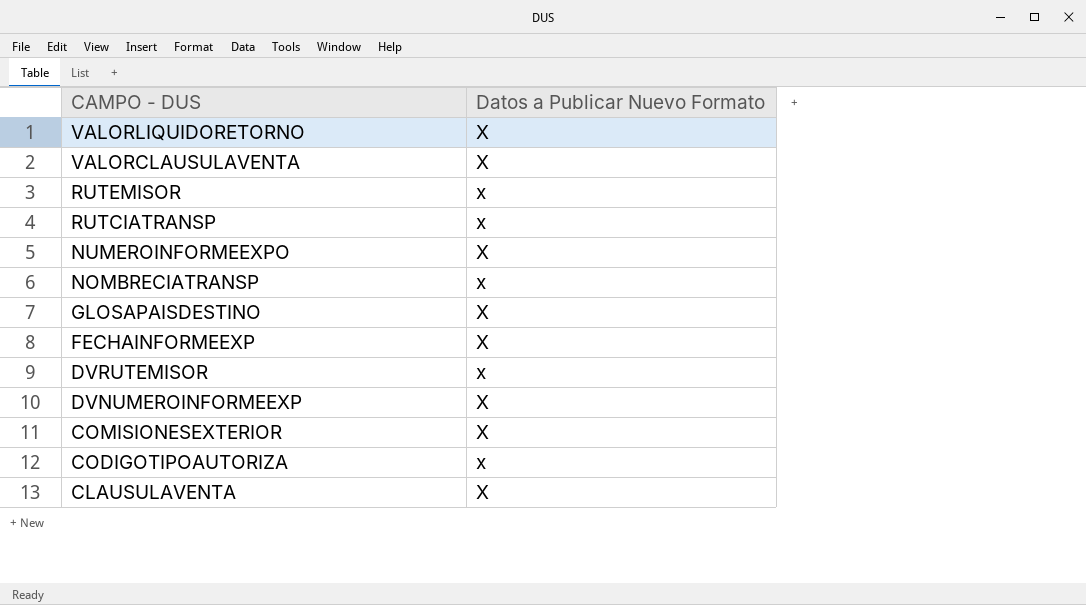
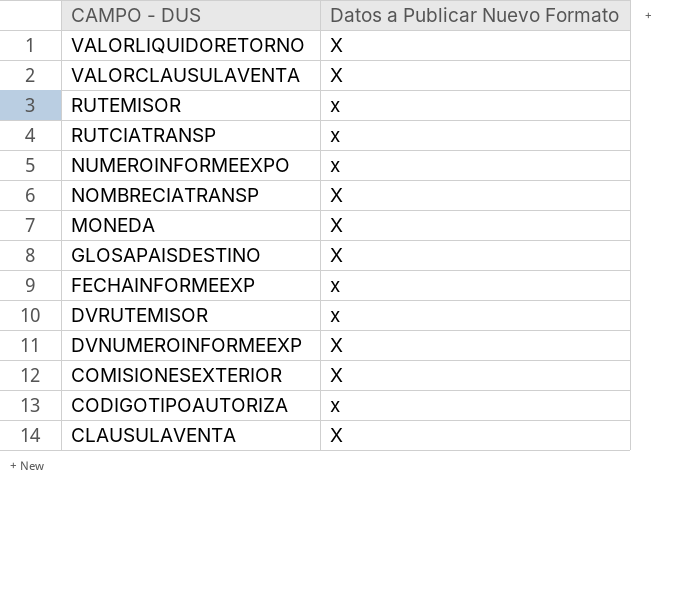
NUMEROINFORMEEXPO | Datos a Publicar Nuevo Formato: X -> x
NOMBRECIATRANSP | Datos a Publicar Nuevo Formato: x -> X
row MONEDA: none -> X
FECHAINFORMEEXP | Datos a Publicar Nuevo Formato: X -> x

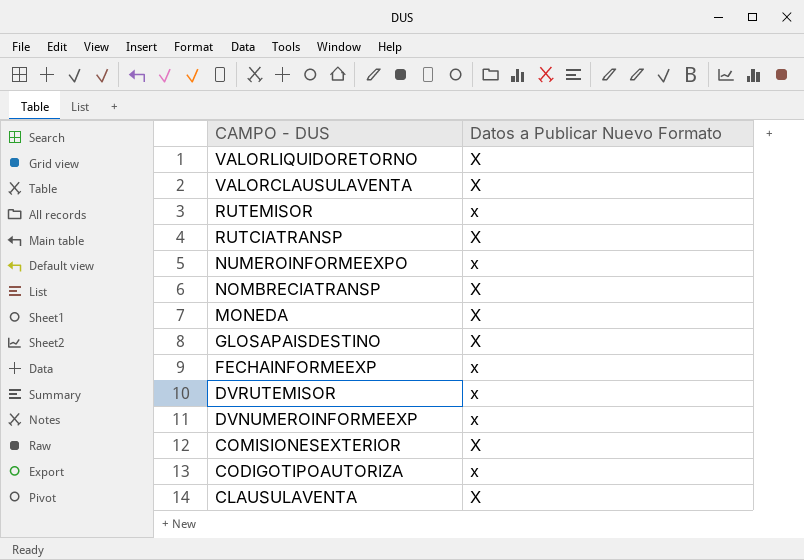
RUTCIATRANSP | Datos a Publicar Nuevo Formato: x -> X
DVNUMEROINFORMEEXP | Datos a Publicar Nuevo Formato: X -> x

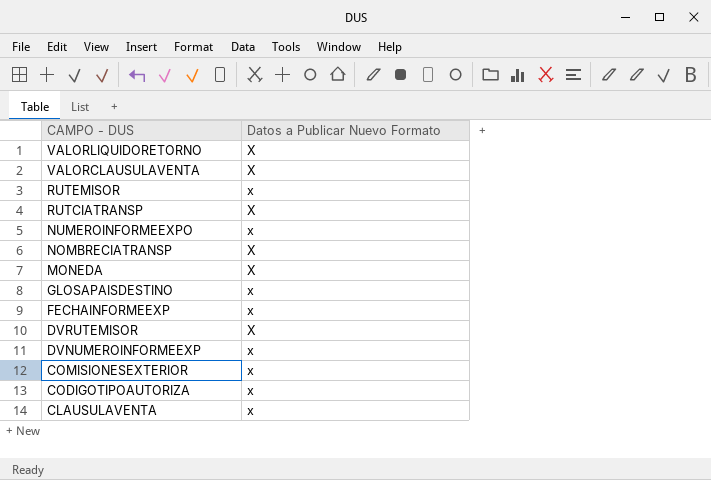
GLOSAPAISDESTINO | Datos a Publicar Nuevo Formato: X -> x
DVRUTEMISOR | Datos a Publicar Nuevo Formato: x -> X
COMISIONESEXTERIOR | Datos a Publicar Nuevo Formato: X -> x
CLAUSULAVENTA | Datos a Publicar Nuevo Formato: X -> x

